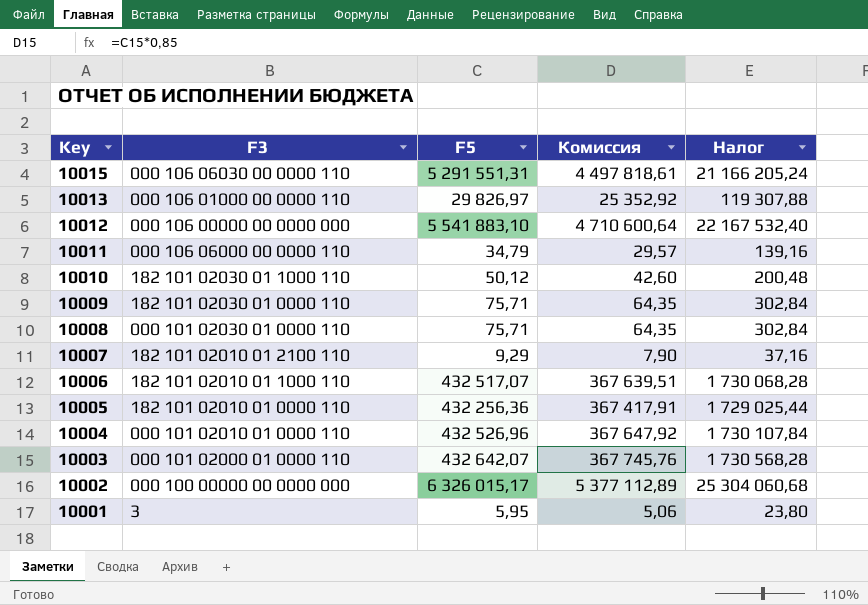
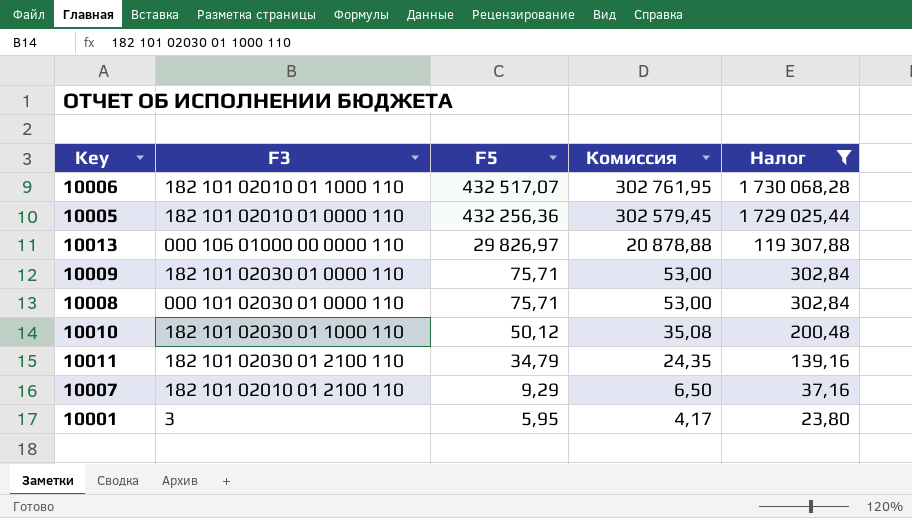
filter: none -> Налог <= 1 730 068,28
row order: Key descending -> F5 descending
column Комиссия | formula: [F5] * 0,85 -> [F5] * 0,7
10011 | F3: 000 106 06000 00 0000 110 -> 182 101 02030 01 2100 110

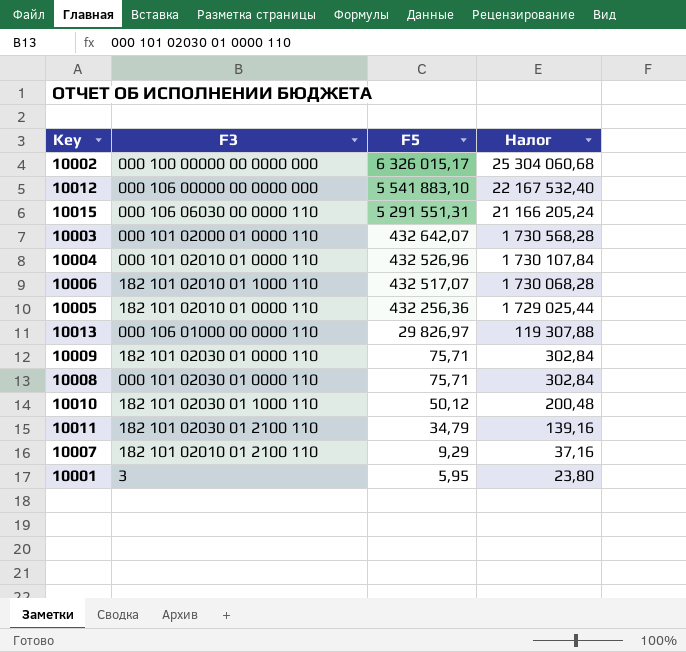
filter: Налог <= 1 730 068,28 -> none
column Комиссия | formula: [F5] * 0,7 -> none

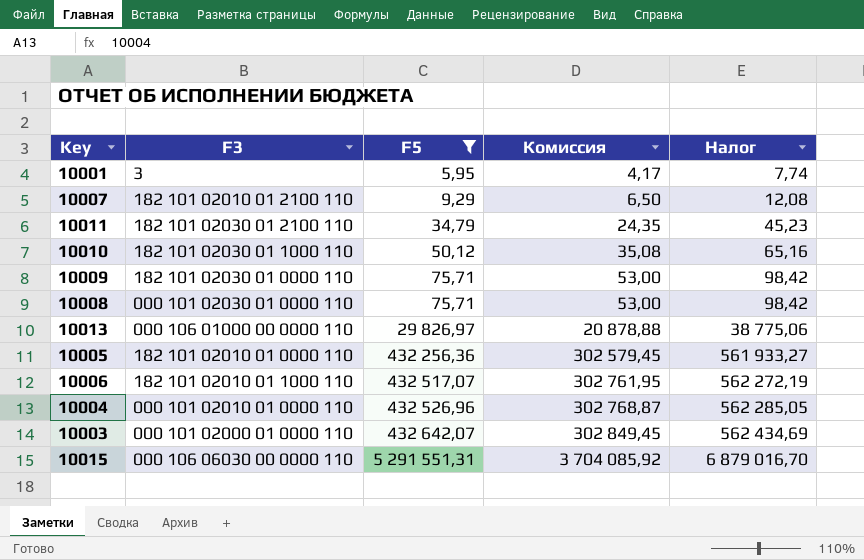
filter: none -> F5 <= 5 291 551,31
row order: F5 descending -> F5 ascending
column Комиссия | formula: none -> [F5] * 0,7
column Налог | formula: [F5] * 4 -> [F5] * 1,3

